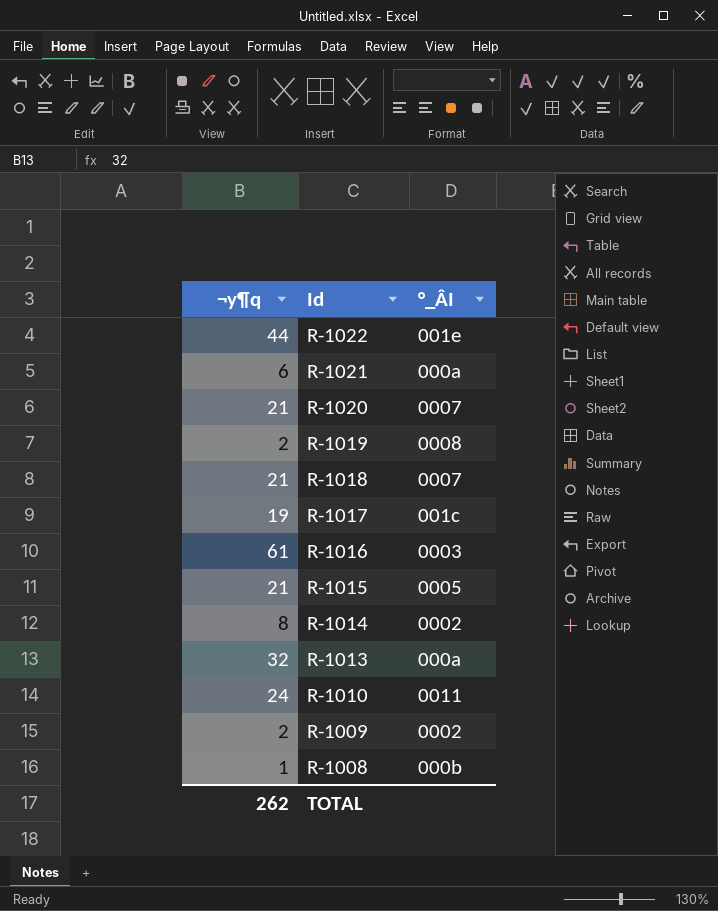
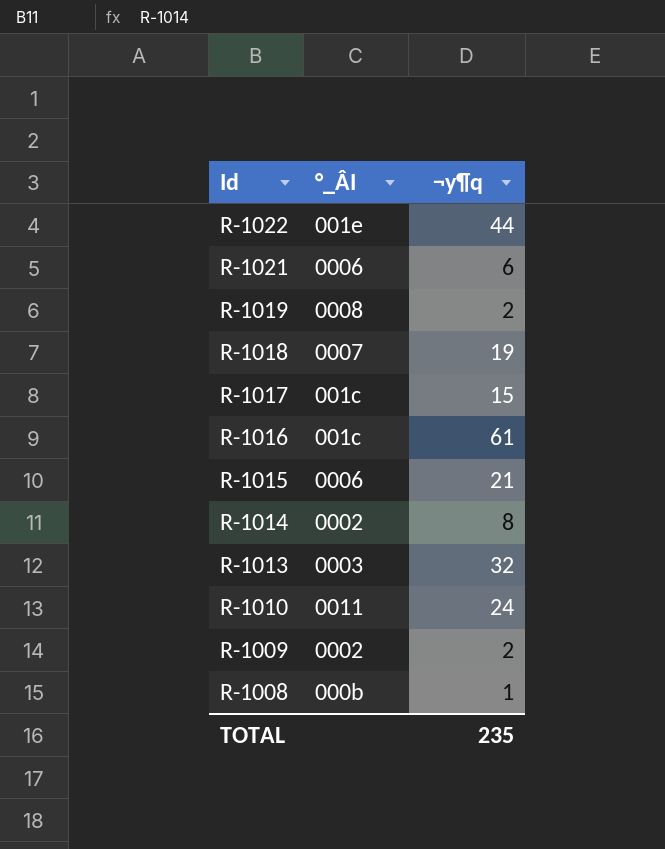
column ¬y¶q | position: 1 -> 3
row R-1020: 21 | 0007 -> none
R-1021 | °_ÂI: 000a -> 0006
R-1018 | ¬y¶q: 21 -> 19
R-1017 | ¬y¶q: 19 -> 15
R-1016 | °_ÂI: 0003 -> 001c
R-1015 | °_ÂI: 0005 -> 0006
R-1013 | °_ÂI: 000a -> 0003
TOTAL | ¬y¶q: 262 -> 235

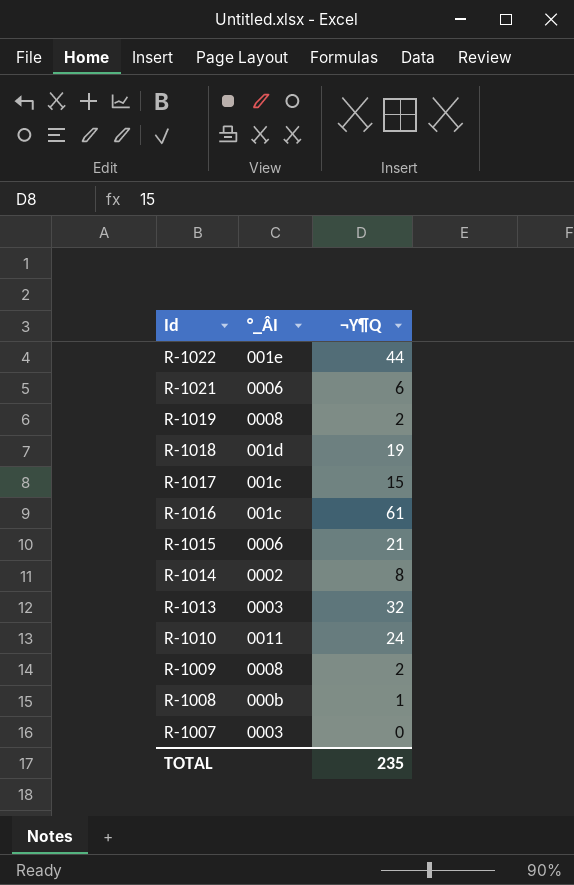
column name: ¬y¶q -> ¬Y¶Q
R-1018 | °_ÂI: 0007 -> 001d
R-1009 | °_ÂI: 0002 -> 0008
row R-1007: none -> 0003 | 0

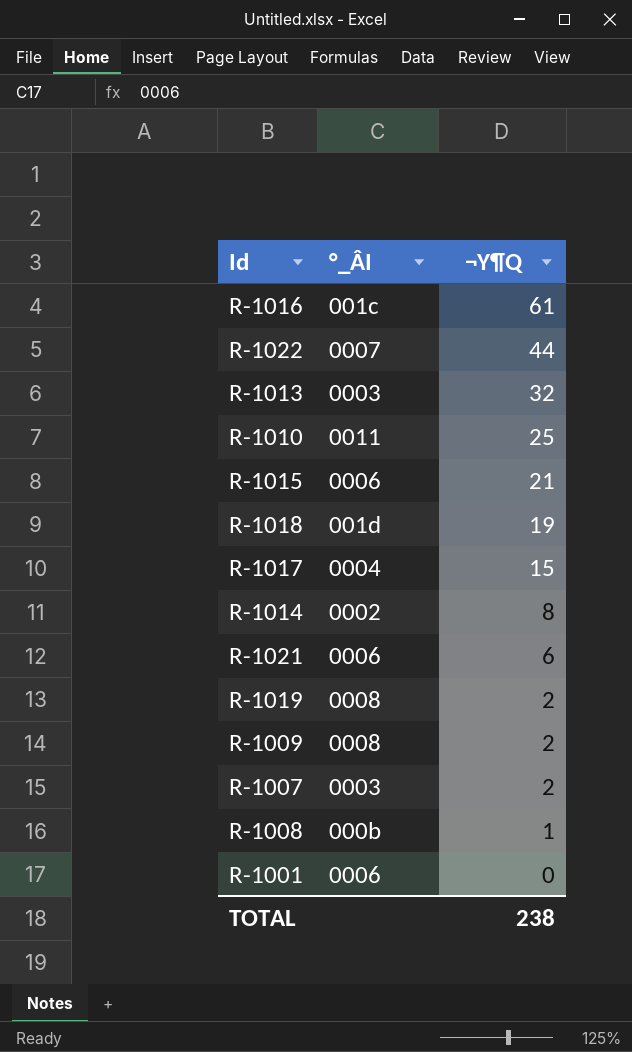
row order: Id descending -> ¬Y¶Q descending
R-1022 | °_ÂI: 001e -> 0007
R-1010 | ¬Y¶Q: 24 -> 25
R-1017 | °_ÂI: 001c -> 0004
R-1007 | ¬Y¶Q: 0 -> 2
row R-1001: none -> 0006 | 0
TOTAL | ¬Y¶Q: 235 -> 238

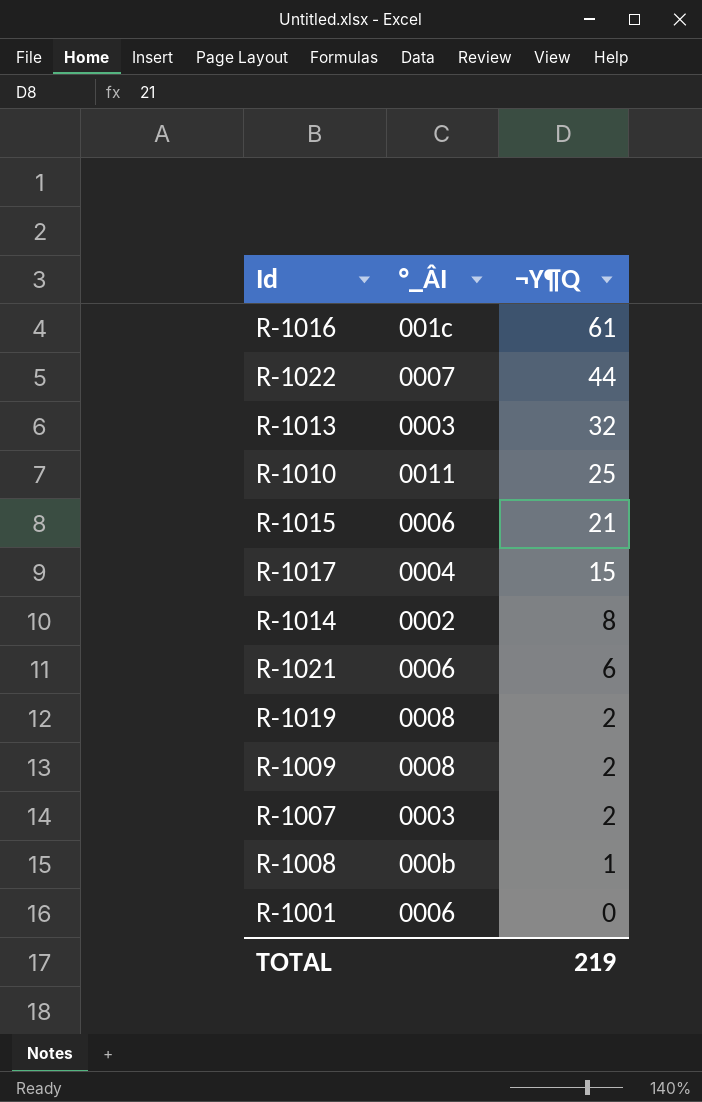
row R-1018: 001d | 19 -> none
TOTAL | ¬Y¶Q: 238 -> 219

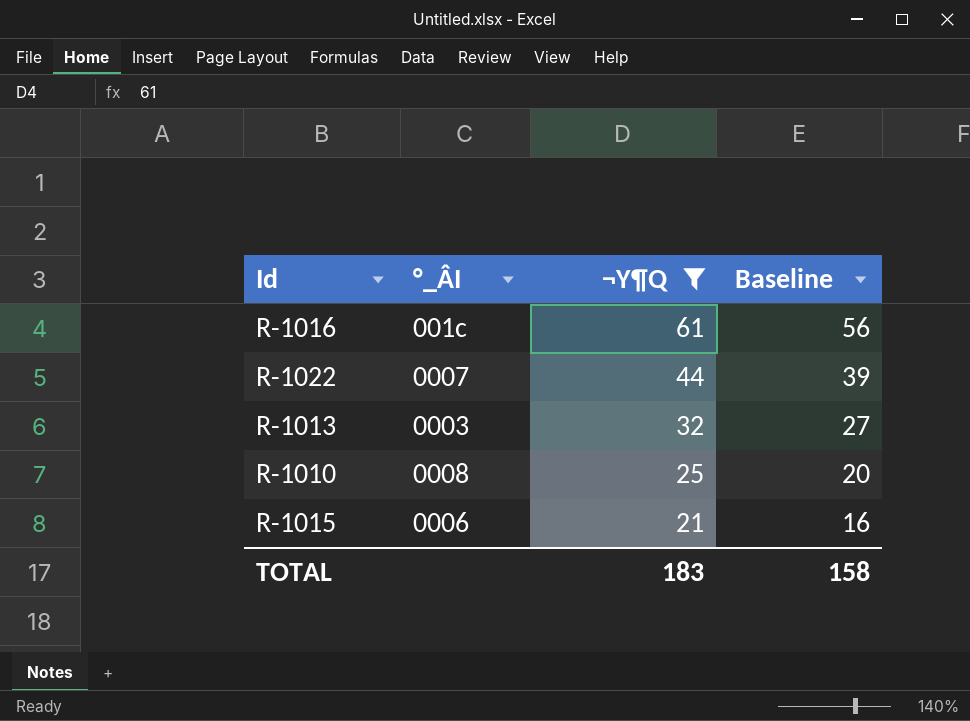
filter: none -> ¬Y¶Q >= 21
column Baseline | formula: none -> [¬Y¶Q] - 5
R-1010 | °_ÂI: 0011 -> 0008
TOTAL | ¬Y¶Q: 219 -> 183

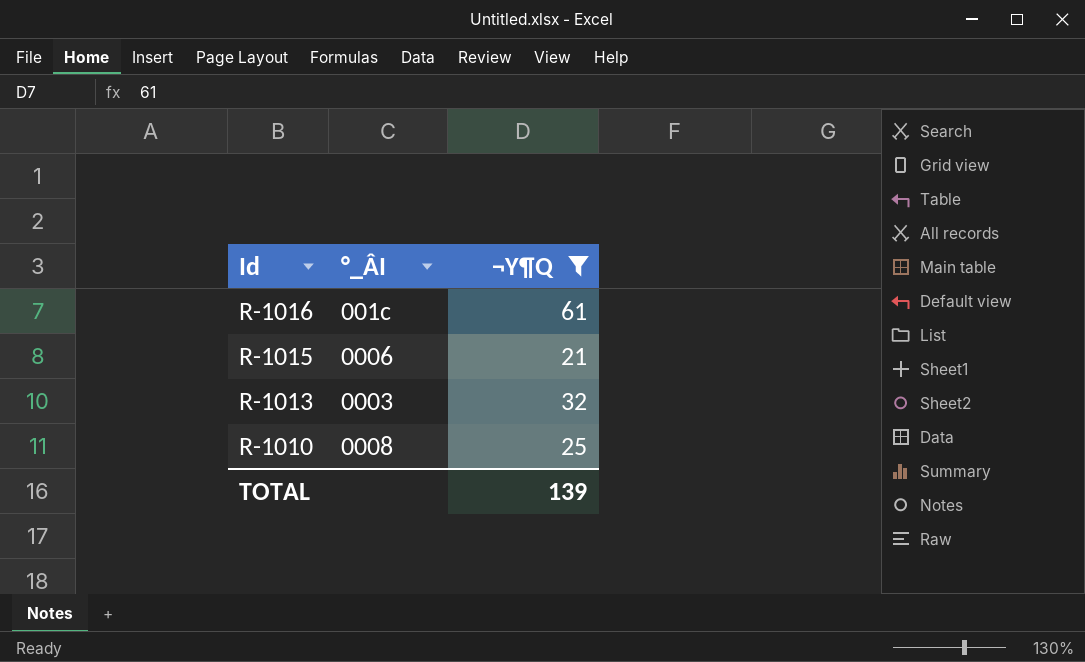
row order: ¬Y¶Q descending -> Id descending
column Baseline | formula: [¬Y¶Q] - 5 -> none
row R-1022: 0007 | 44 | 39 -> none
TOTAL | ¬Y¶Q: 183 -> 139

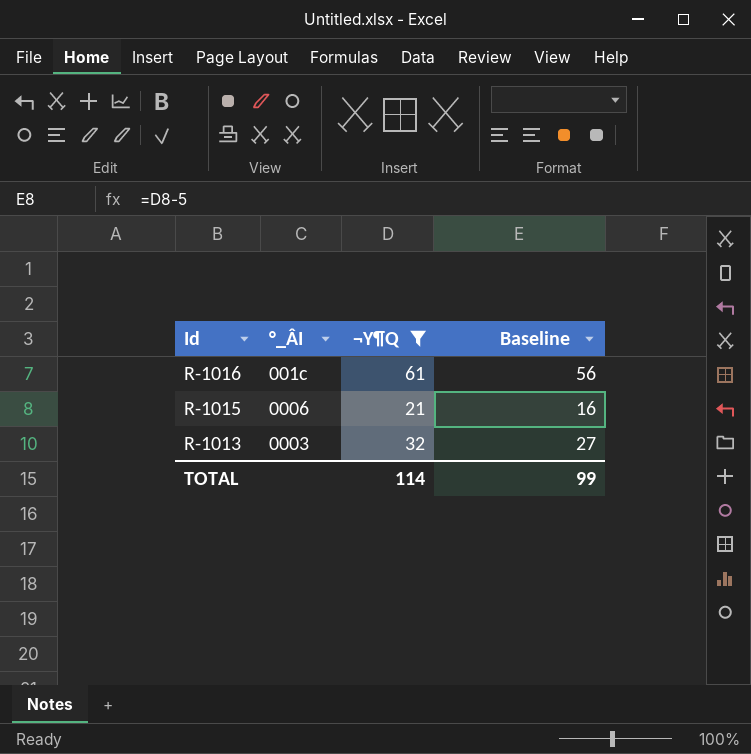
column Baseline | formula: none -> [¬Y¶Q] - 5
row R-1010: 0008 | 25 -> none
TOTAL | ¬Y¶Q: 139 -> 114

